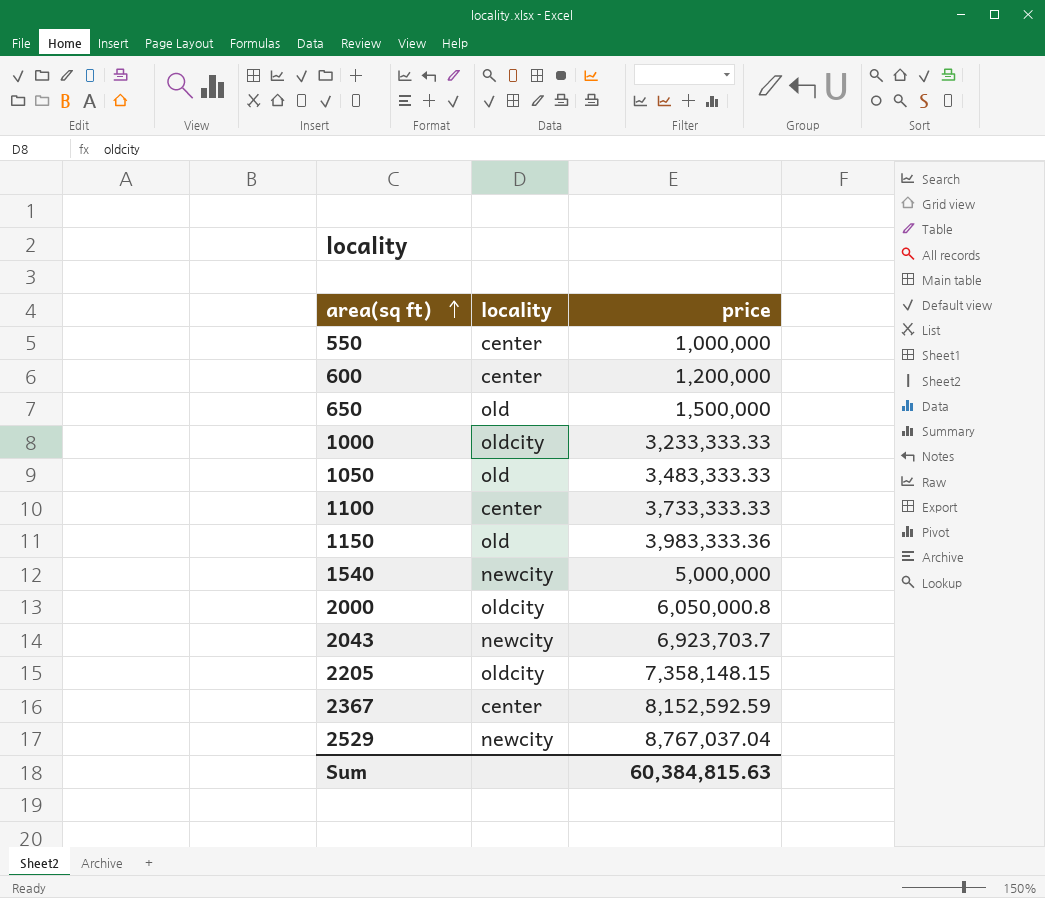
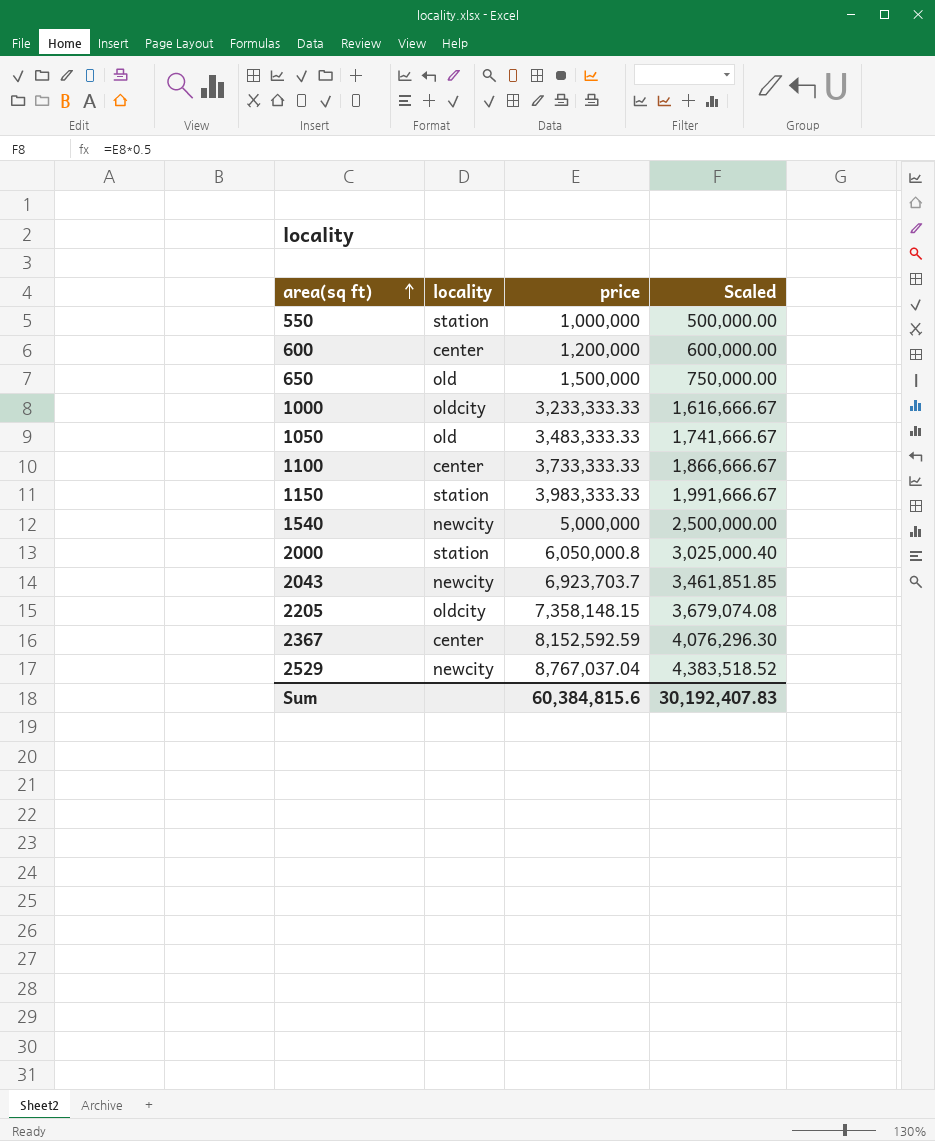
column Scaled | formula: none -> [price] * 0.5
550 | locality: center -> station
1150 | locality: old -> station
1150 | price: 3,983,333.36 -> 3,983,333.33
2000 | locality: oldcity -> station
Sum | price: 60,384,815.63 -> 60,384,815.6

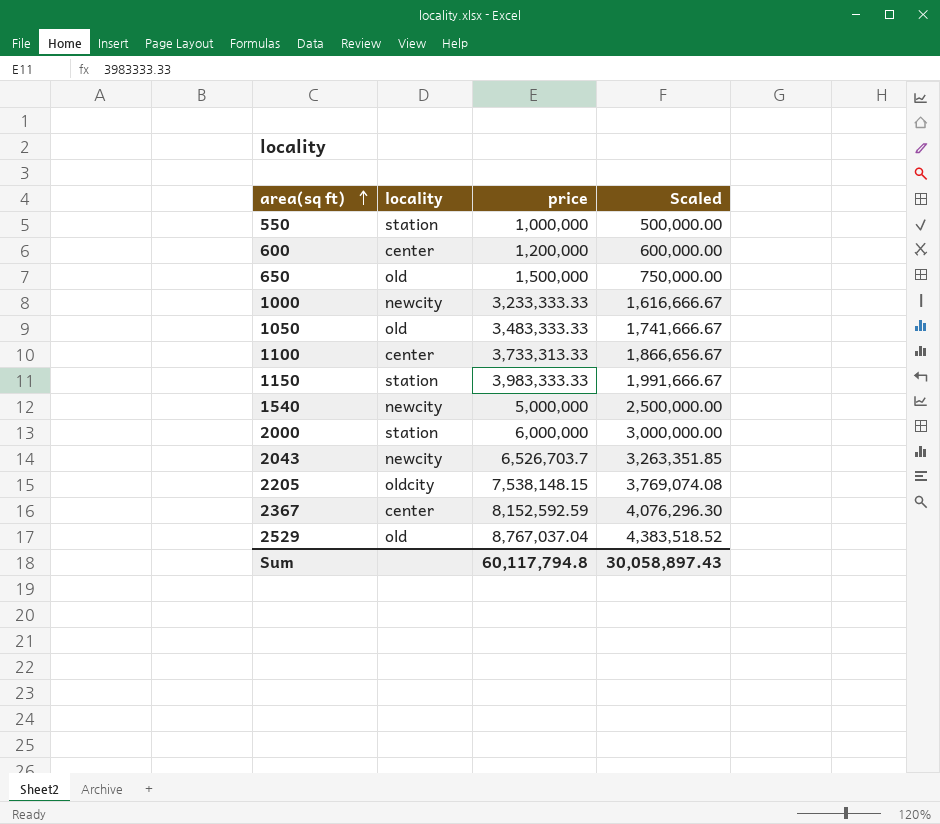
1000 | locality: oldcity -> newcity
1100 | price: 3,733,333.33 -> 3,733,313.33
1100 | Scaled: 1,866,666.67 -> 1,866,656.67
2000 | price: 6,050,000.8 -> 6,000,000
2000 | Scaled: 3,025,000.40 -> 3,000,000.00
2043 | price: 6,923,703.7 -> 6,526,703.7
2043 | Scaled: 3,461,851.85 -> 3,263,351.85
2205 | price: 7,358,148.15 -> 7,538,148.15
2205 | Scaled: 3,679,074.08 -> 3,769,074.08
2529 | locality: newcity -> old
Sum | price: 60,384,815.6 -> 60,117,794.8
Sum | Scaled: 30,192,407.83 -> 30,058,897.43

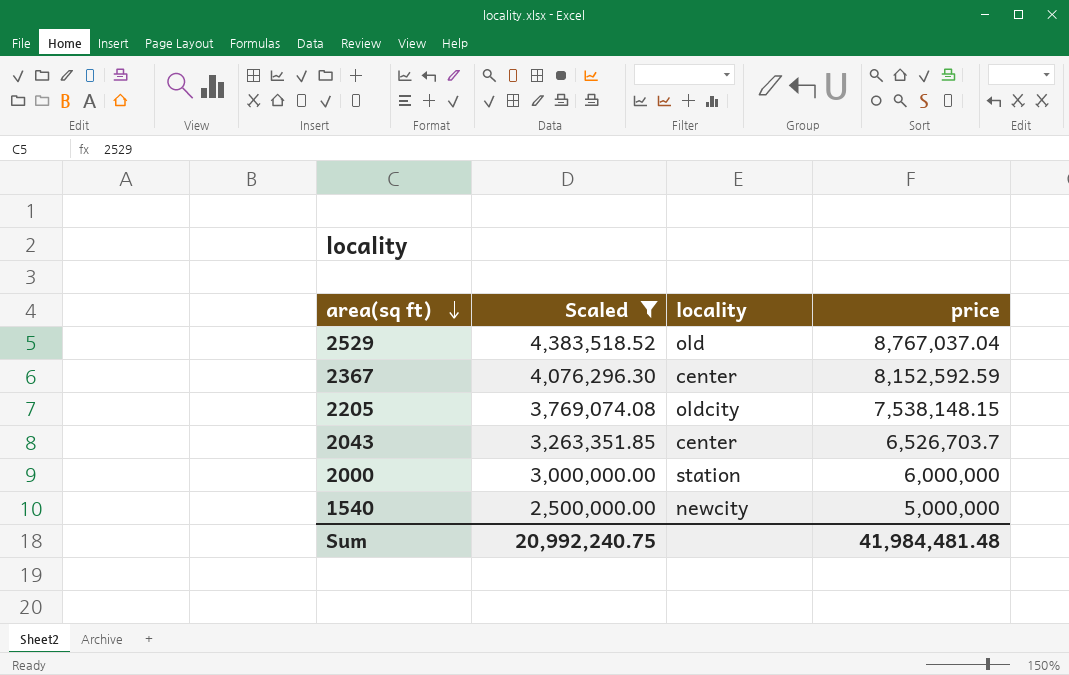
filter: none -> Scaled >= 2,500,000.00
row order: area(sq ft) ascending -> area(sq ft) descending
column Scaled | position: 4 -> 2
2043 | locality: newcity -> center
Sum | Scaled: 30,058,897.43 -> 20,992,240.75
Sum | price: 60,117,794.8 -> 41,984,481.48

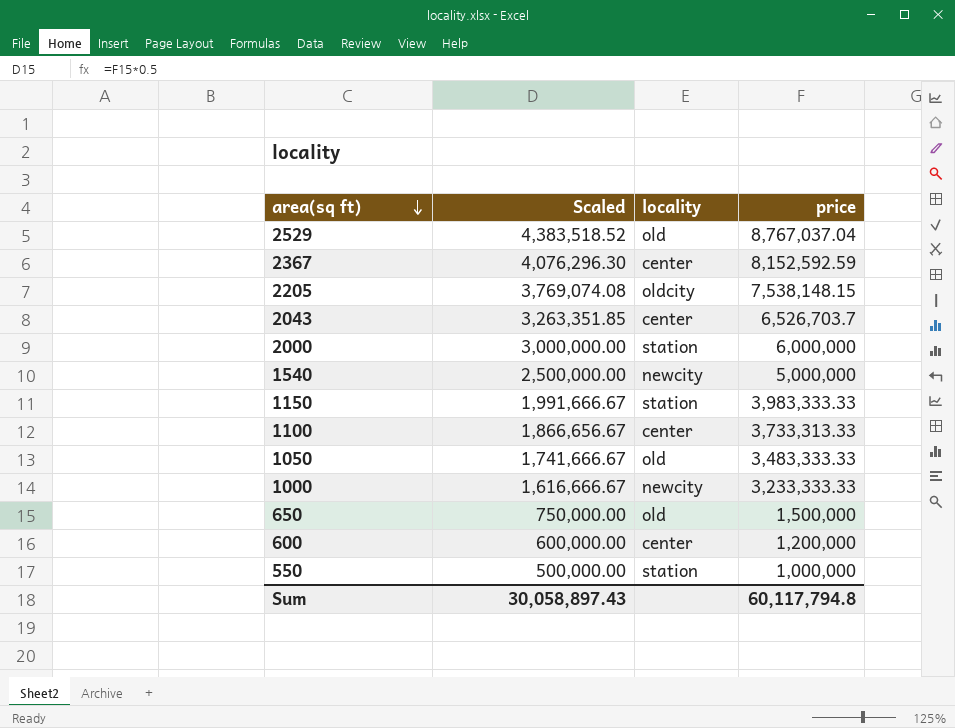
filter: Scaled >= 2,500,000.00 -> none
Sum | Scaled: 20,992,240.75 -> 30,058,897.43
Sum | price: 41,984,481.48 -> 60,117,794.8

